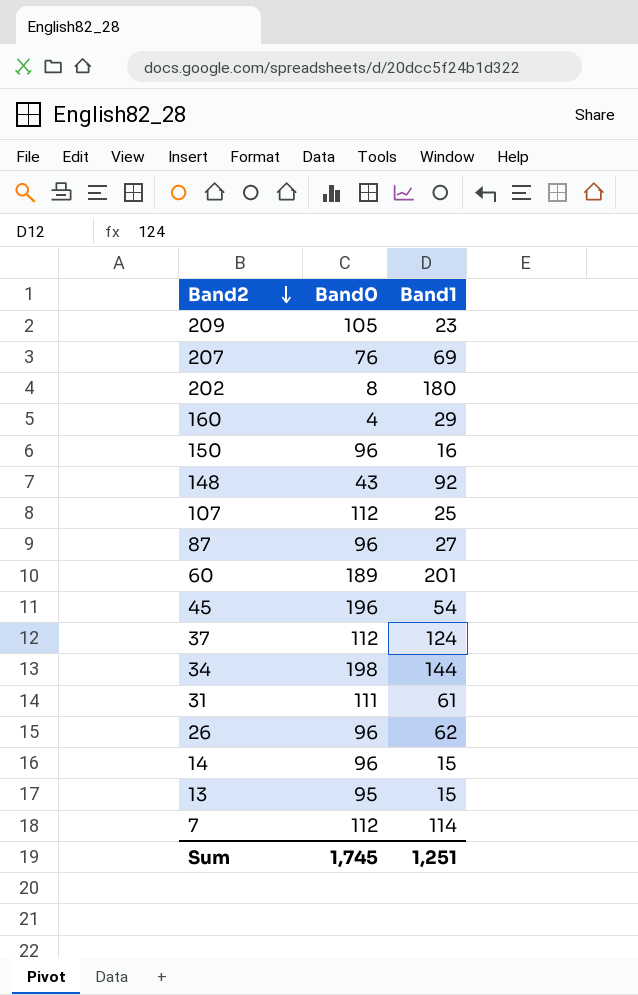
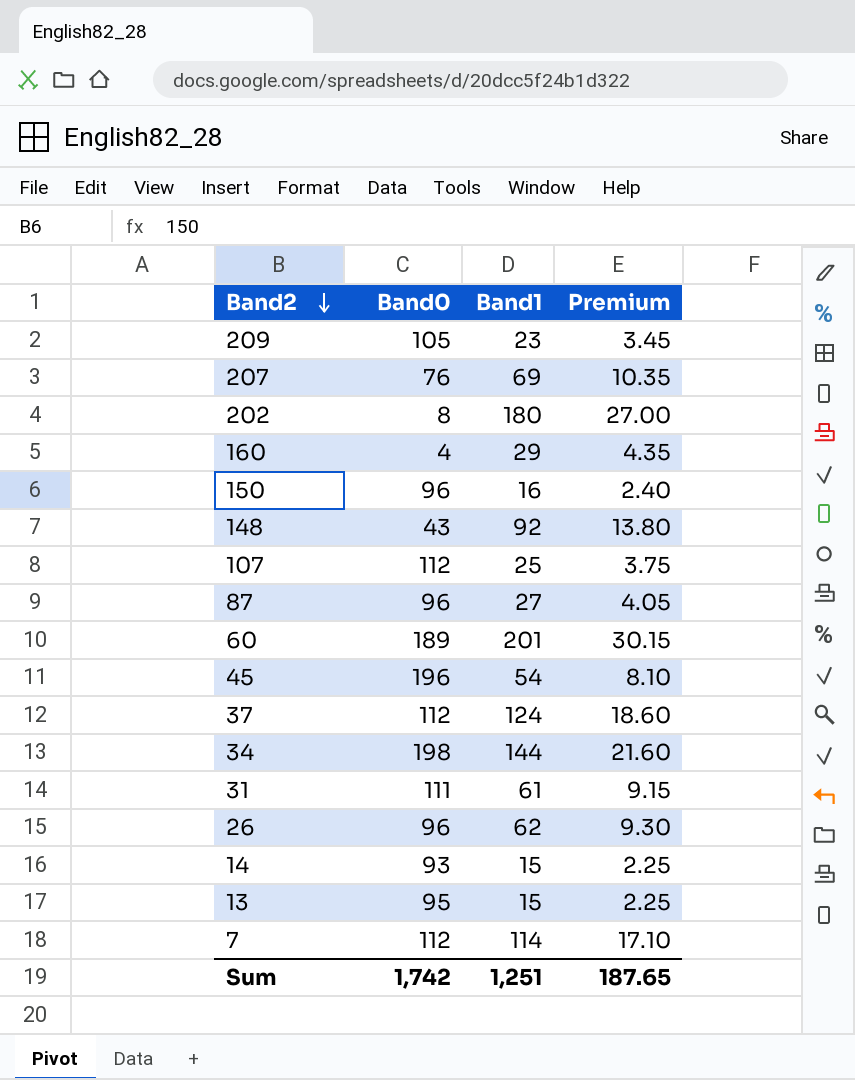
column Premium | formula: none -> [Band1] * 0.15
14 | Band0: 96 -> 93
Sum | Band0: 1,745 -> 1,742

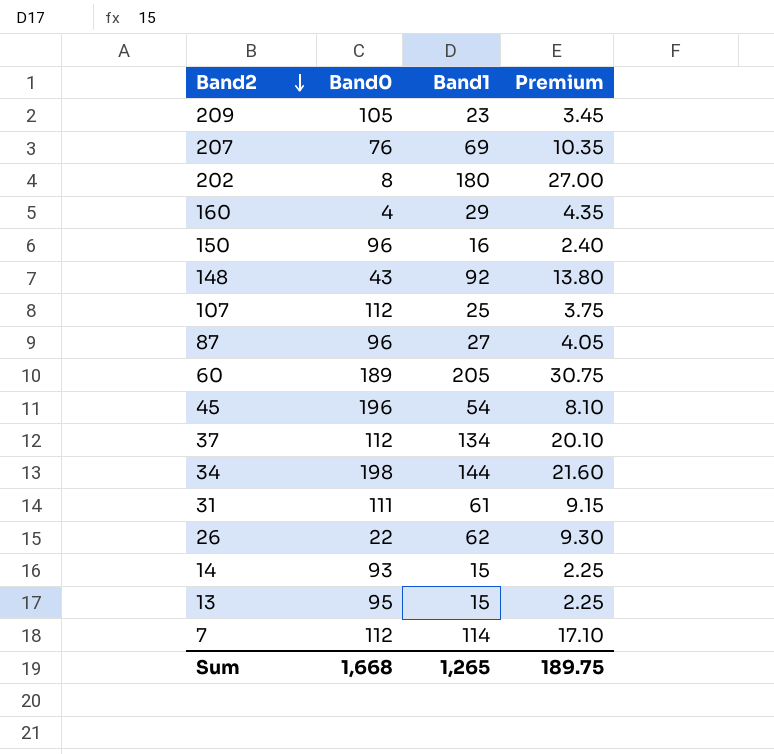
60 | Band1: 201 -> 205
60 | Premium: 30.15 -> 30.75
37 | Band1: 124 -> 134
37 | Premium: 18.60 -> 20.10
26 | Band0: 96 -> 22
Sum | Band0: 1,742 -> 1,668
Sum | Band1: 1,251 -> 1,265
Sum | Premium: 187.65 -> 189.75

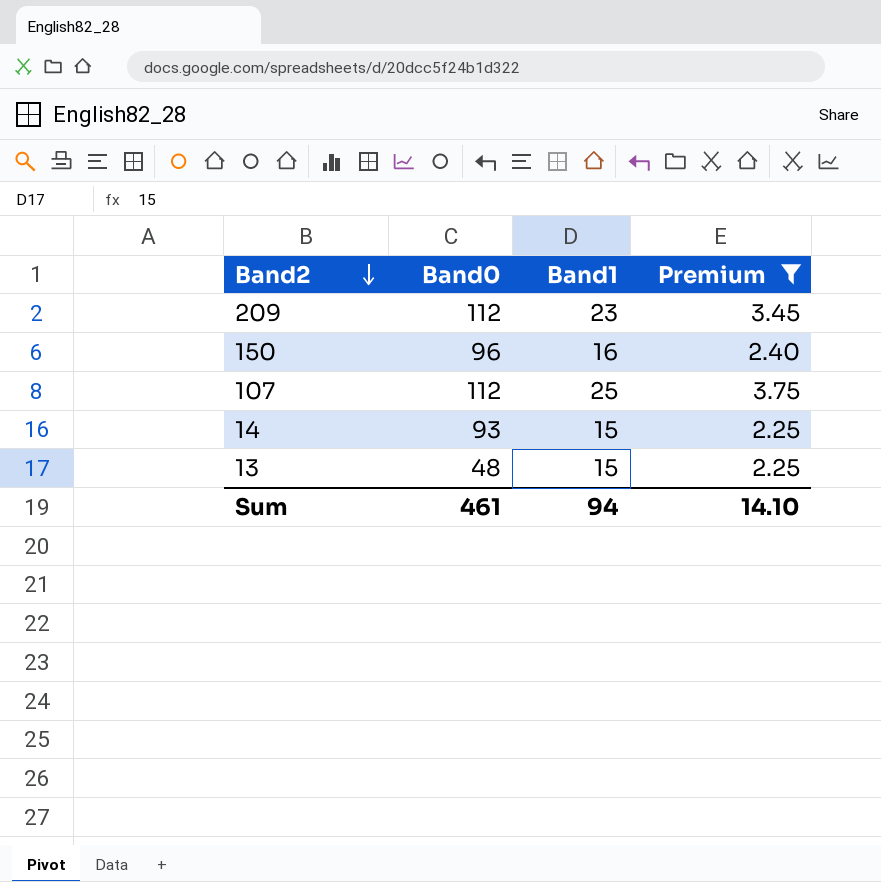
filter: none -> Premium <= 3.75
209 | Band0: 105 -> 112
13 | Band0: 95 -> 48
Sum | Band0: 1,668 -> 461
Sum | Band1: 1,265 -> 94
Sum | Premium: 189.75 -> 14.10

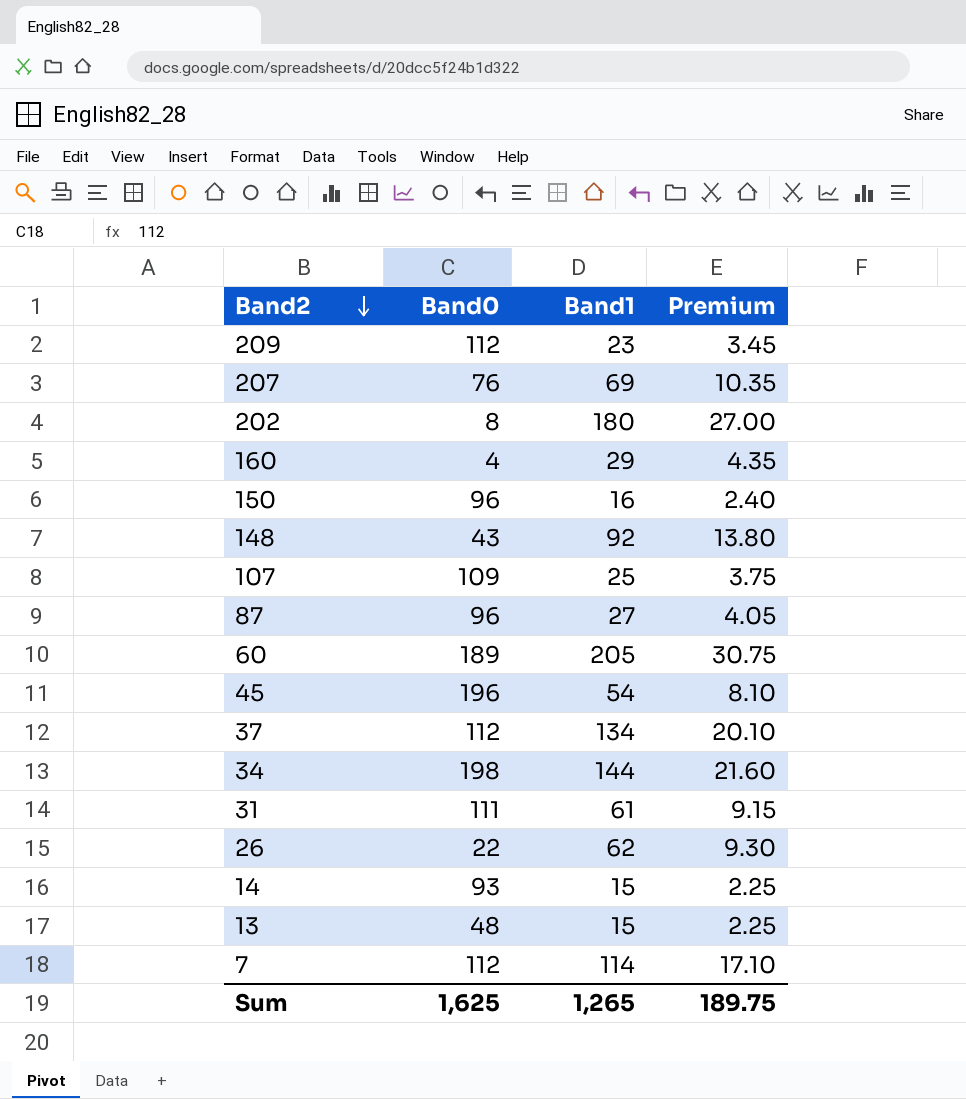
filter: Premium <= 3.75 -> none
107 | Band0: 112 -> 109
Sum | Band0: 461 -> 1,625
Sum | Band1: 94 -> 1,265
Sum | Premium: 14.10 -> 189.75

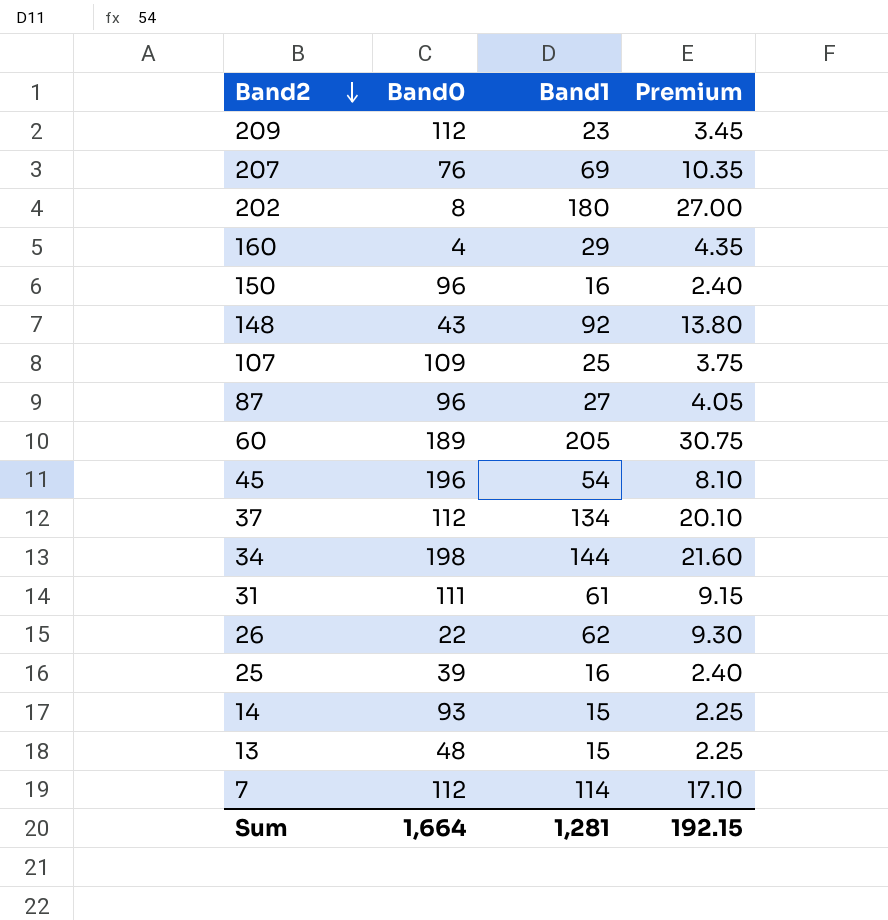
row 25: none -> 39 | 16 | 2.40
Sum | Band0: 1,625 -> 1,664
Sum | Band1: 1,265 -> 1,281
Sum | Premium: 189.75 -> 192.15

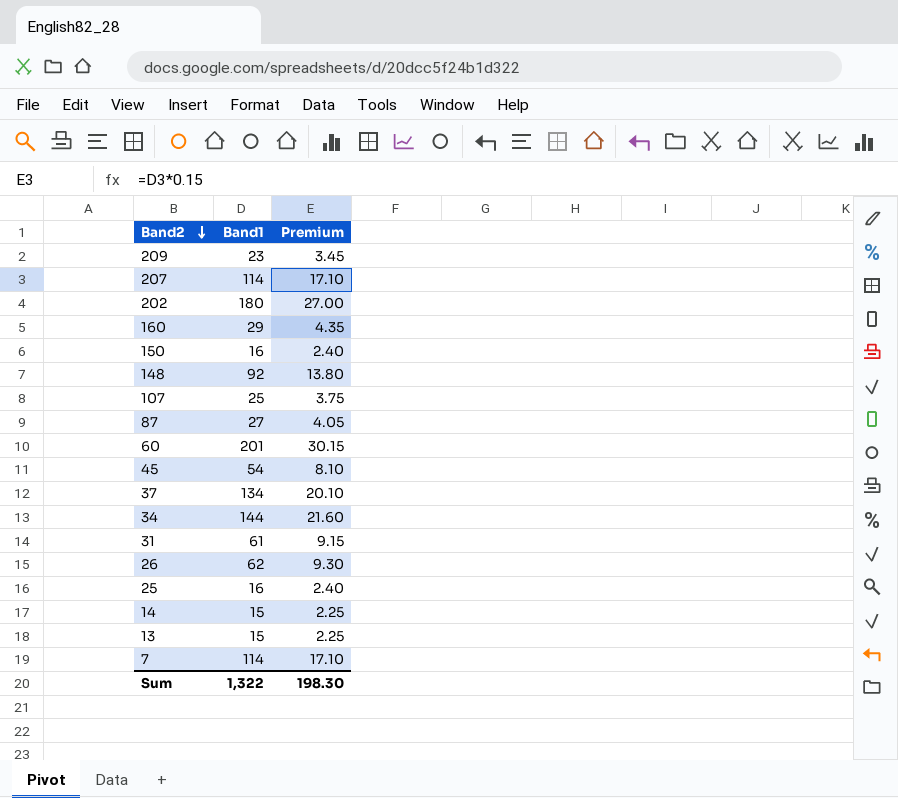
column Band0 | position: 2 -> none
207 | Band1: 69 -> 114
207 | Premium: 10.35 -> 17.10
60 | Band1: 205 -> 201
60 | Premium: 30.75 -> 30.15
Sum | Band1: 1,281 -> 1,322
Sum | Premium: 192.15 -> 198.30

